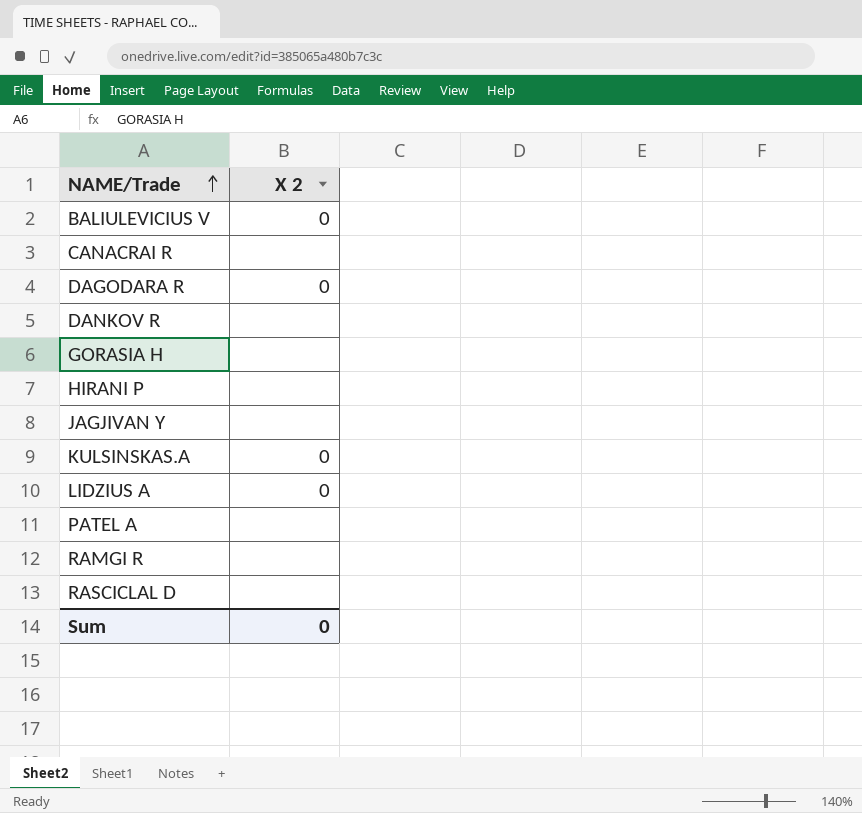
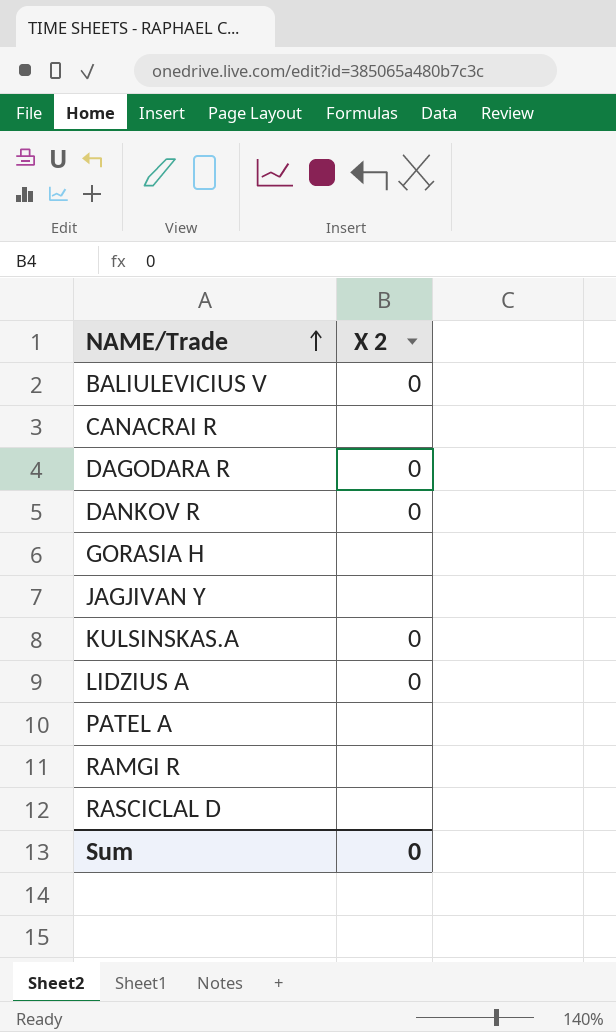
row HIRANI P: none -> none
DANKOV R | X 2: none -> 0

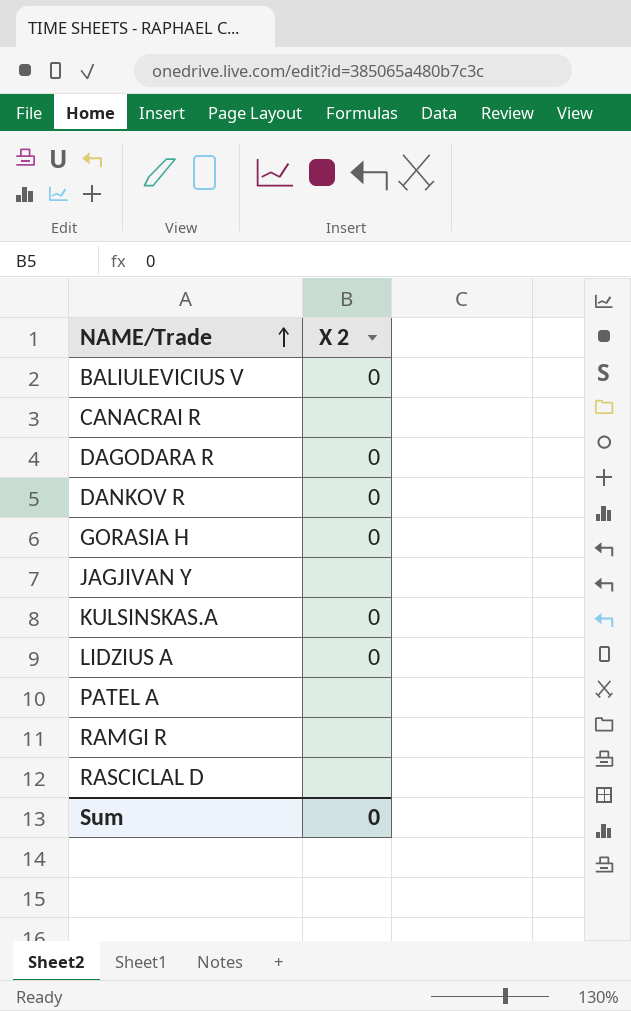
GORASIA H | X 2: none -> 0

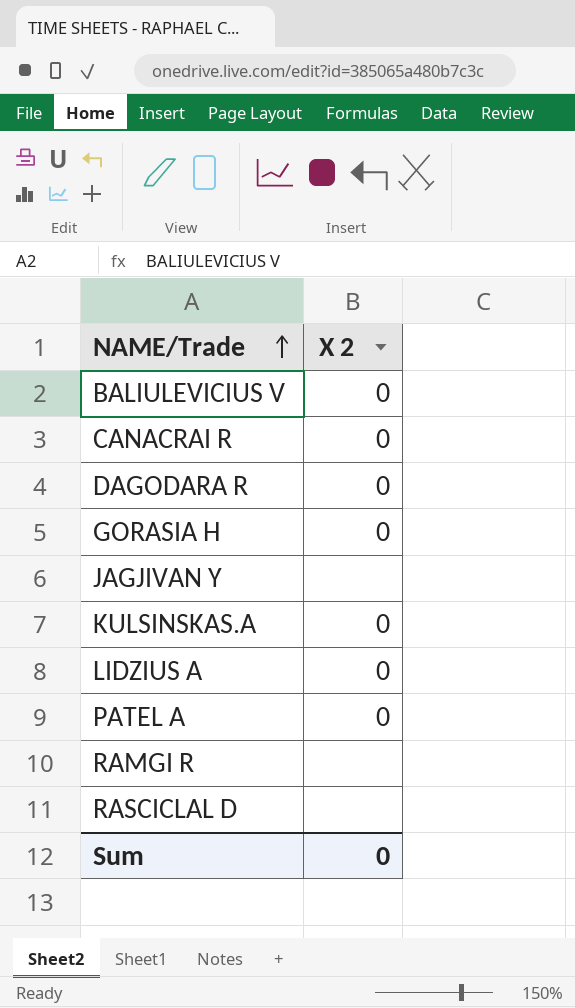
row DANKOV R: 0 -> none
CANACRAI R | X 2: none -> 0
PATEL A | X 2: none -> 0

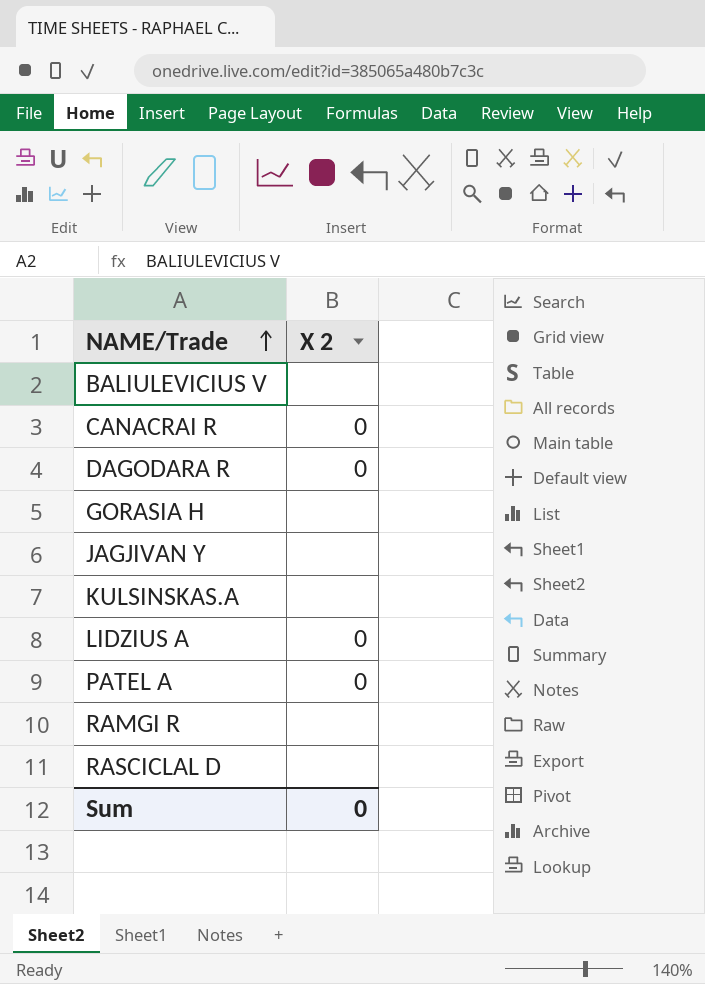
BALIULEVICIUS V | X 2: 0 -> none
GORASIA H | X 2: 0 -> none
KULSINSKAS.A | X 2: 0 -> none

